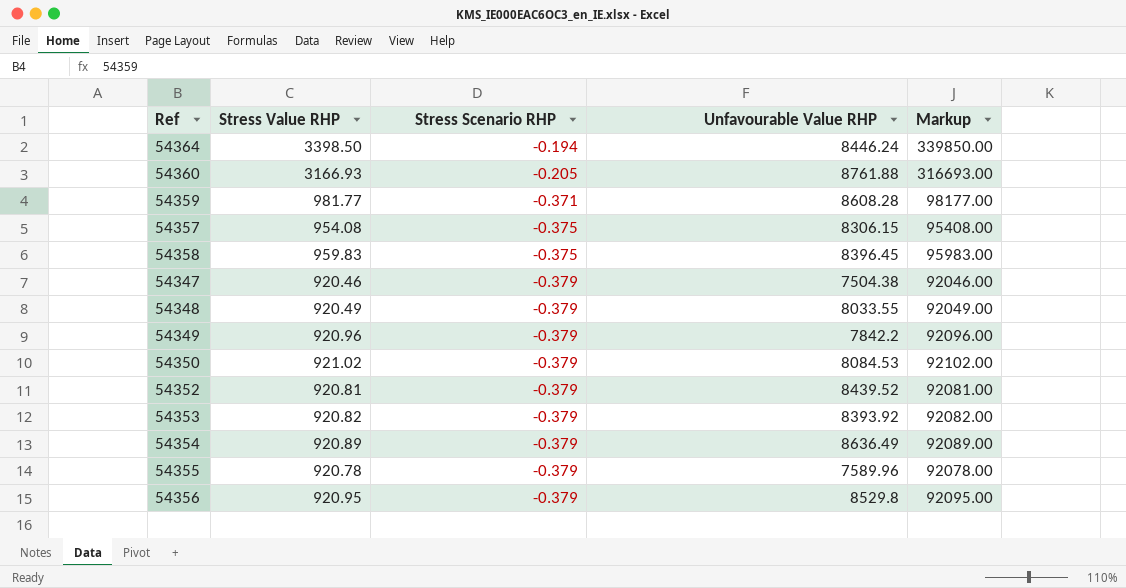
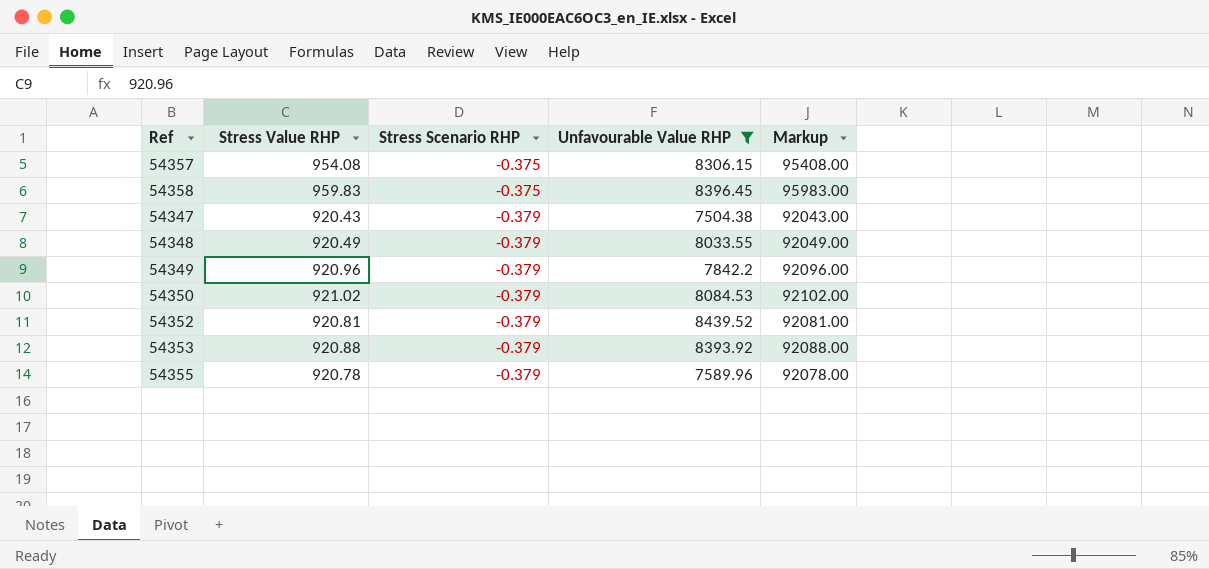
filter: none -> Unfavourable Value RHP <= 8439.52
54347 | Stress Value RHP: 920.46 -> 920.43
54347 | Markup: 92046.00 -> 92043.00
54353 | Stress Value RHP: 920.82 -> 920.88
54353 | Markup: 92082.00 -> 92088.00

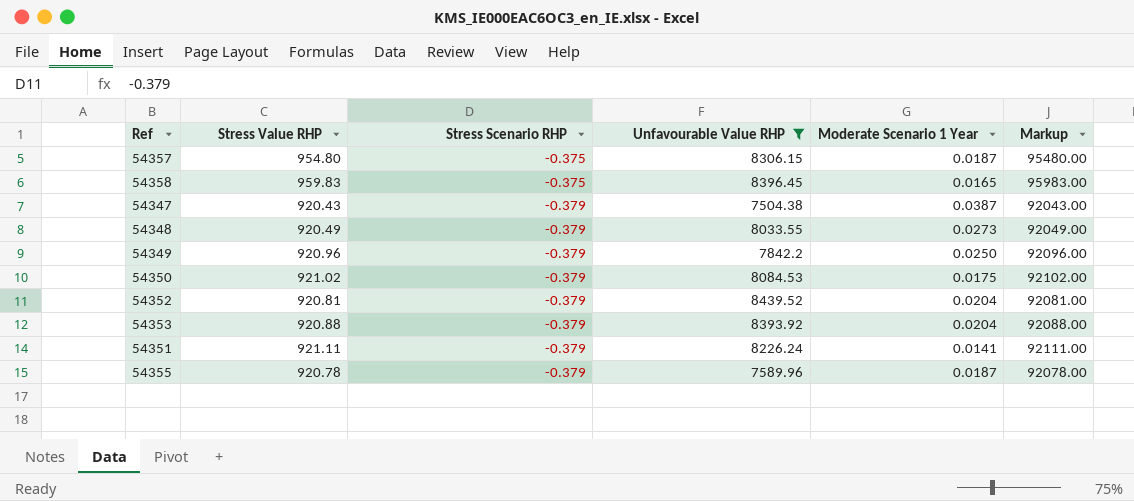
column Moderate Scenario 1 Year | position: none -> 5
54357 | Stress Value RHP: 954.08 -> 954.80
54357 | Markup: 95408.00 -> 95480.00
row 54351: none -> 921.11 | -0.379 | 8226.24 | 0.0141 | 92111.00

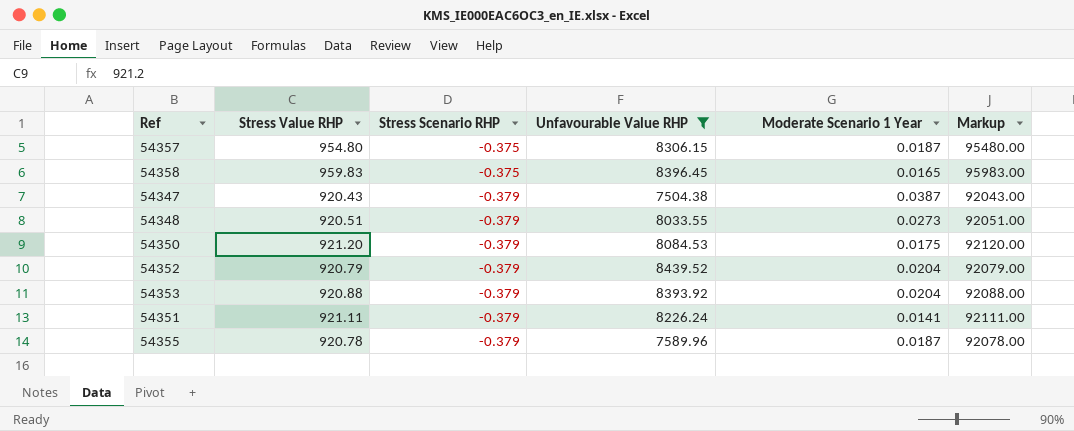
row 54349: 920.96 | -0.379 | 7842.2 | 0.0250 | 92096.00 -> none
54348 | Stress Value RHP: 920.49 -> 920.51
54348 | Markup: 92049.00 -> 92051.00
54350 | Stress Value RHP: 921.02 -> 921.20
54350 | Markup: 92102.00 -> 92120.00
54352 | Stress Value RHP: 920.81 -> 920.79
54352 | Markup: 92081.00 -> 92079.00

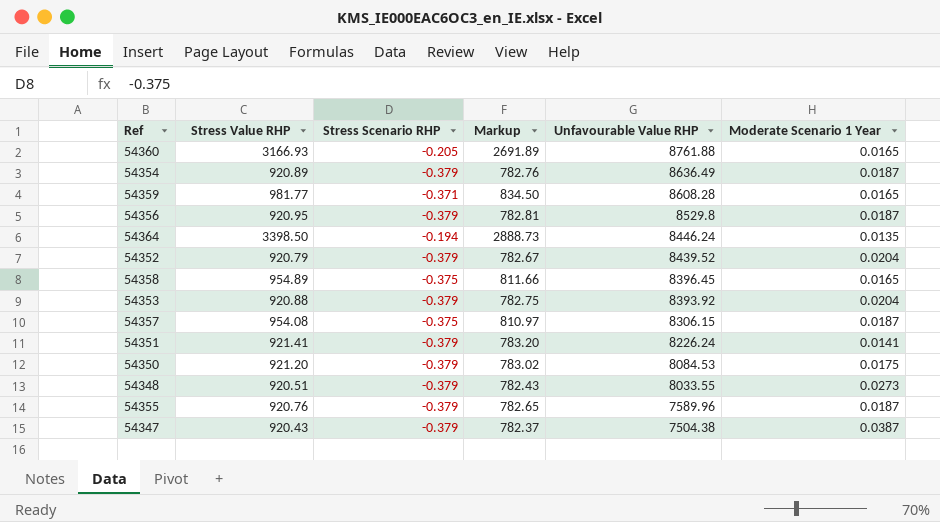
filter: Unfavourable Value RHP <= 8439.52 -> none
row order: Stress Scenario RHP descending -> Unfavourable Value RHP descending
column Markup | formula: [Stress Value RHP] * 100 -> [Stress Value RHP] * 0.85
column Markup | position: 6 -> 4
54358 | Stress Value RHP: 959.83 -> 954.89
54357 | Stress Value RHP: 954.80 -> 954.08
54351 | Stress Value RHP: 921.11 -> 921.41
54355 | Stress Value RHP: 920.78 -> 920.76

